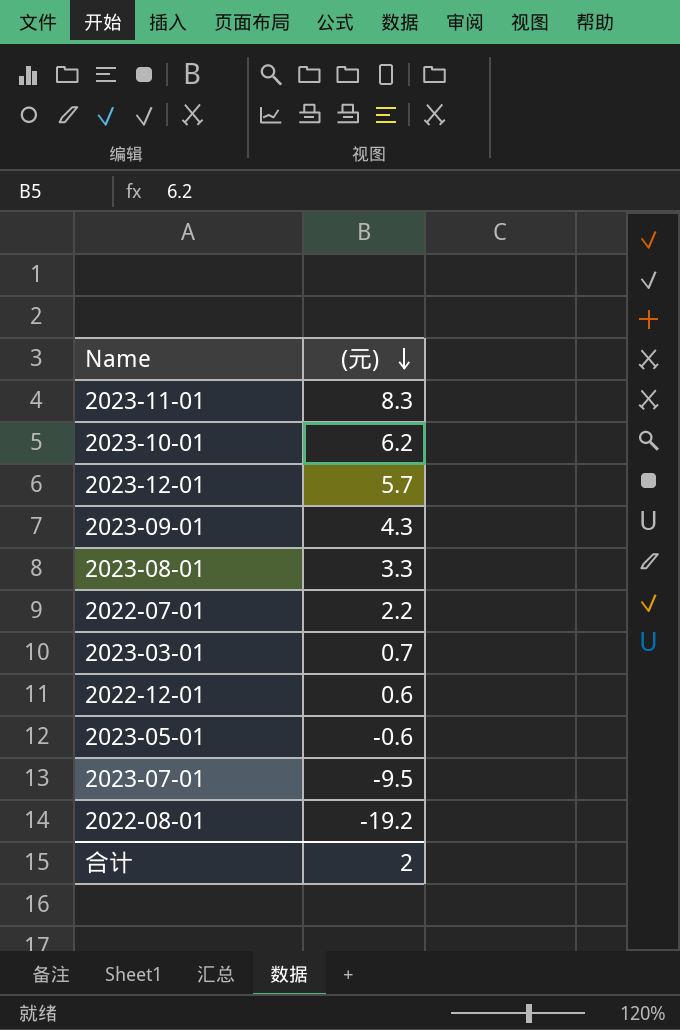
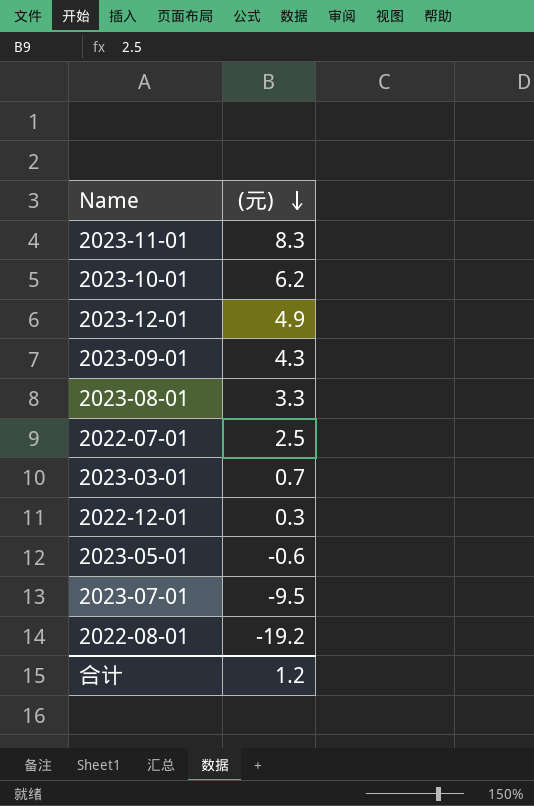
2023-12-01 | (元): 5.7 -> 4.9
2022-07-01 | (元): 2.2 -> 2.5
2022-12-01 | (元): 0.6 -> 0.3
合计 | (元): 2 -> 1.2

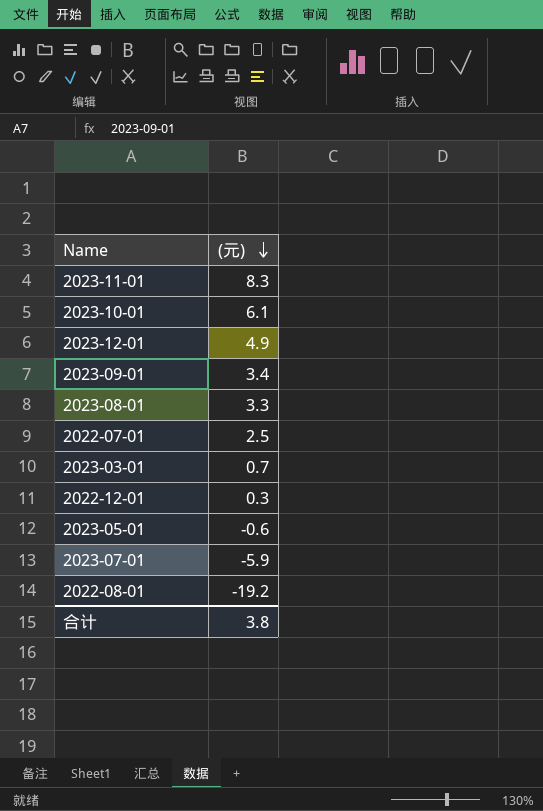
2023-10-01 | (元): 6.2 -> 6.1
2023-09-01 | (元): 4.3 -> 3.4
2023-07-01 | (元): -9.5 -> -5.9
合计 | (元): 1.2 -> 3.8

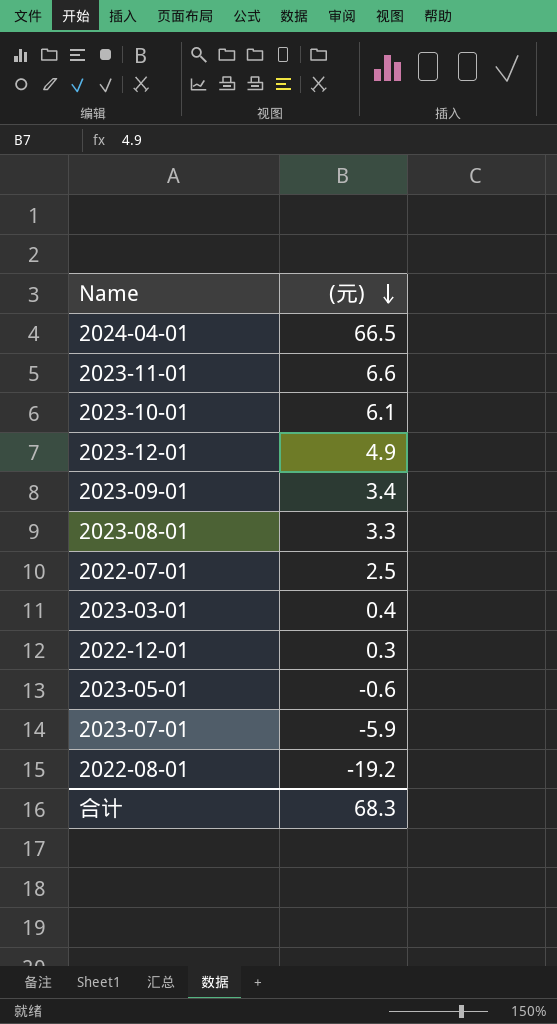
row 2024-04-01: none -> 66.5
2023-11-01 | (元): 8.3 -> 6.6
2023-03-01 | (元): 0.7 -> 0.4
合计 | (元): 3.8 -> 68.3

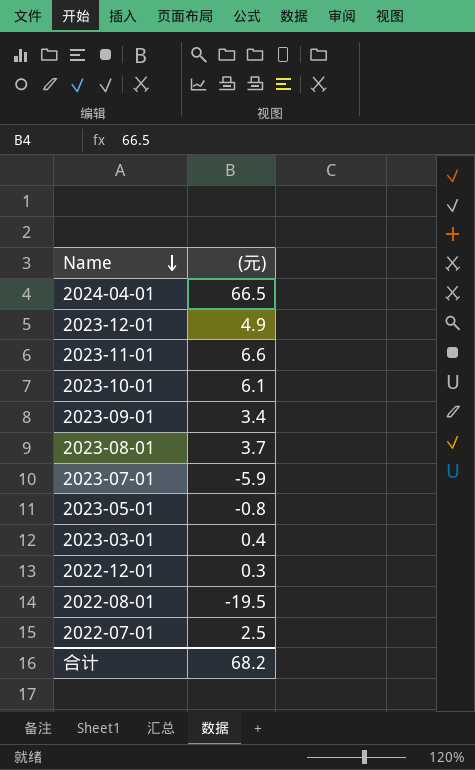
row order: (元) descending -> Name descending
2023-08-01 | (元): 3.3 -> 3.7
2023-05-01 | (元): -0.6 -> -0.8
2022-08-01 | (元): -19.2 -> -19.5
合计 | (元): 68.3 -> 68.2

